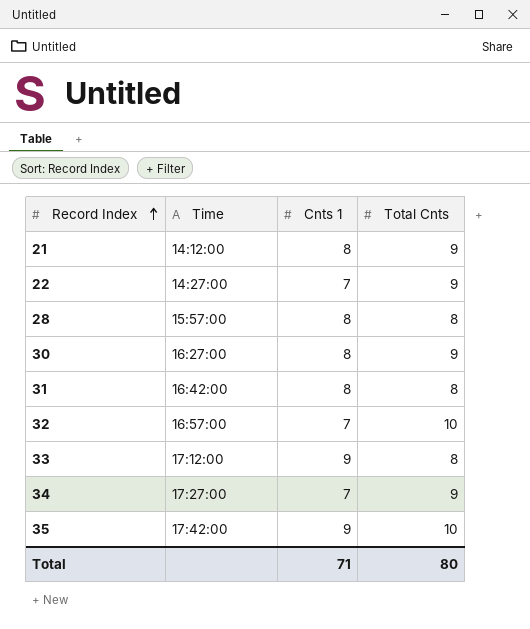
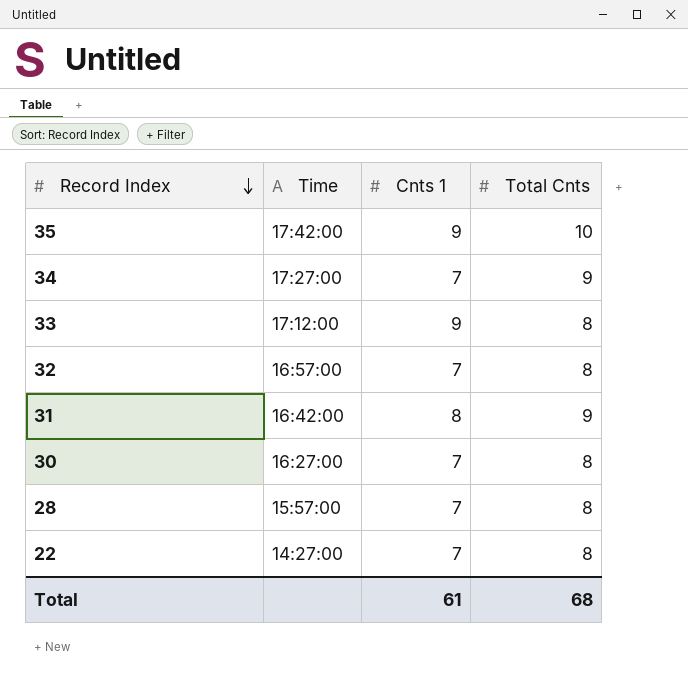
row order: Record Index ascending -> Record Index descending
row 21: 14:12:00 | 8 | 9 -> none
32 | Total Cnts: 10 -> 8
31 | Total Cnts: 8 -> 9
30 | Cnts 1: 8 -> 7
30 | Total Cnts: 9 -> 8
28 | Cnts 1: 8 -> 7
22 | Total Cnts: 9 -> 8
Total | Cnts 1: 71 -> 61
Total | Total Cnts: 80 -> 68

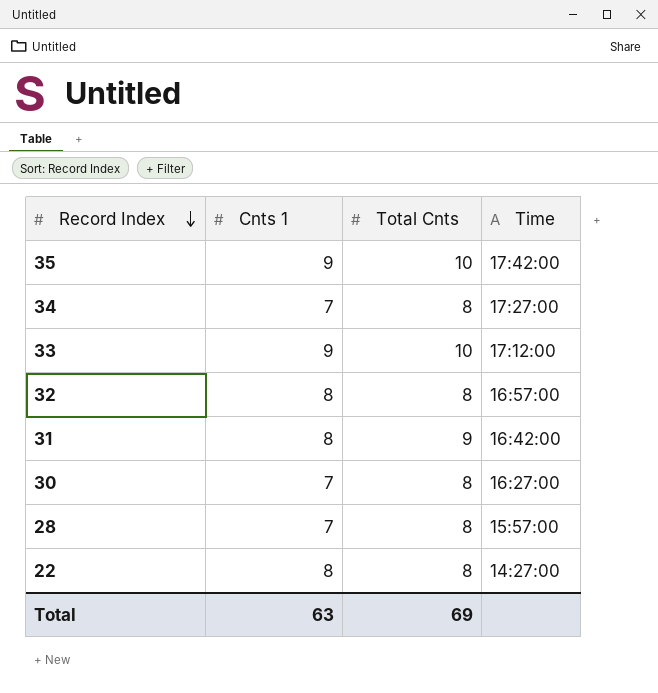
column Time | position: 2 -> 4
34 | Total Cnts: 9 -> 8
33 | Total Cnts: 8 -> 10
32 | Cnts 1: 7 -> 8
22 | Cnts 1: 7 -> 8
Total | Cnts 1: 61 -> 63
Total | Total Cnts: 68 -> 69

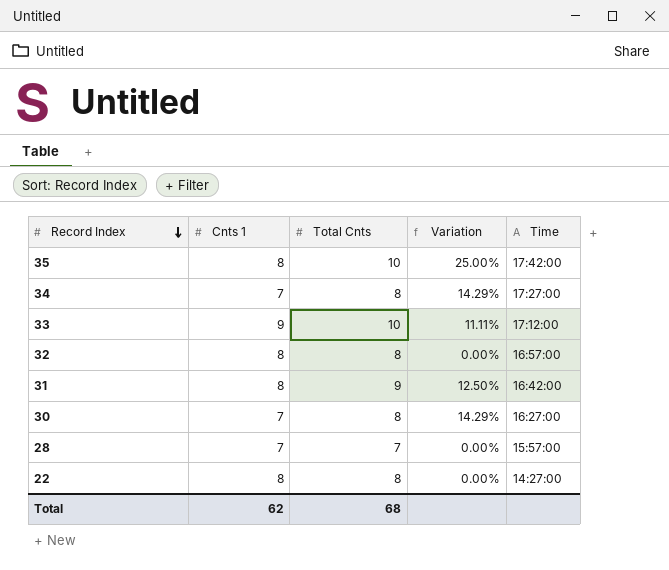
column Variation | formula: none -> ([Total Cnts] - [Cnts 1]) / [Cnts 1]
35 | Cnts 1: 9 -> 8
28 | Total Cnts: 8 -> 7
Total | Cnts 1: 63 -> 62
Total | Total Cnts: 69 -> 68

